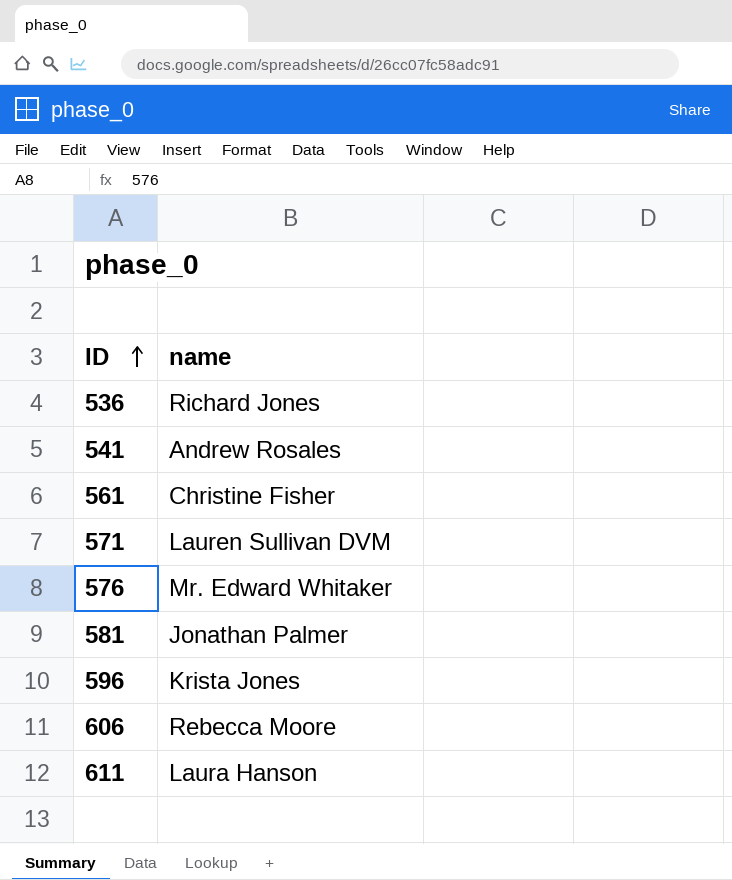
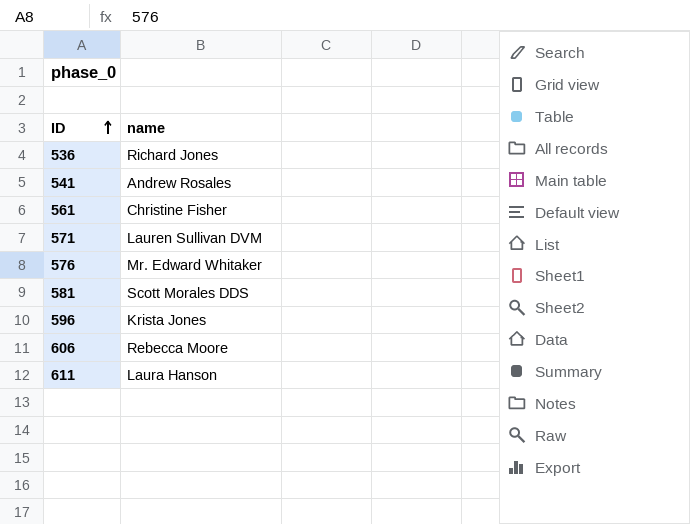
581 | name: Jonathan Palmer -> Scott Morales DDS

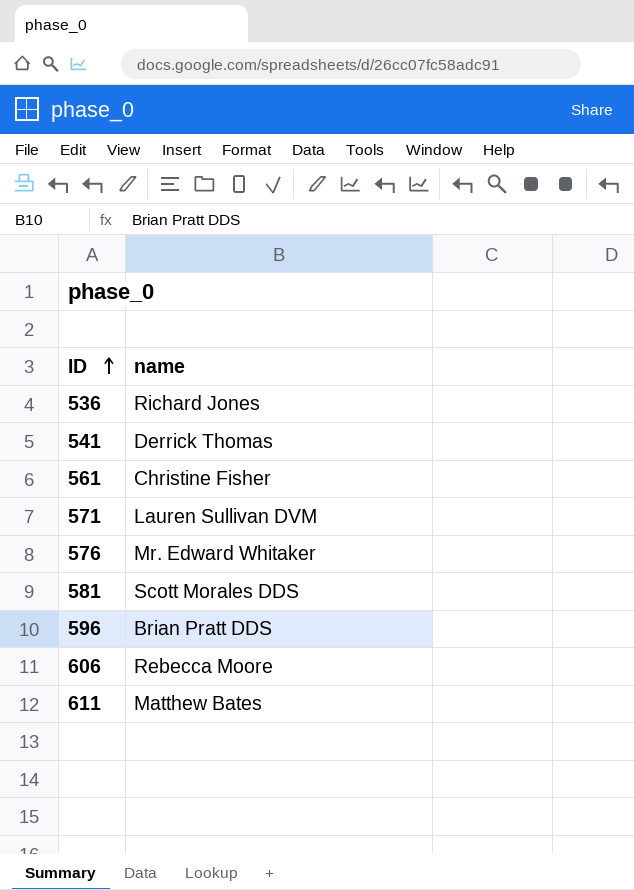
541 | name: Andrew Rosales -> Derrick Thomas
596 | name: Krista Jones -> Brian Pratt DDS
611 | name: Laura Hanson -> Matthew Bates

